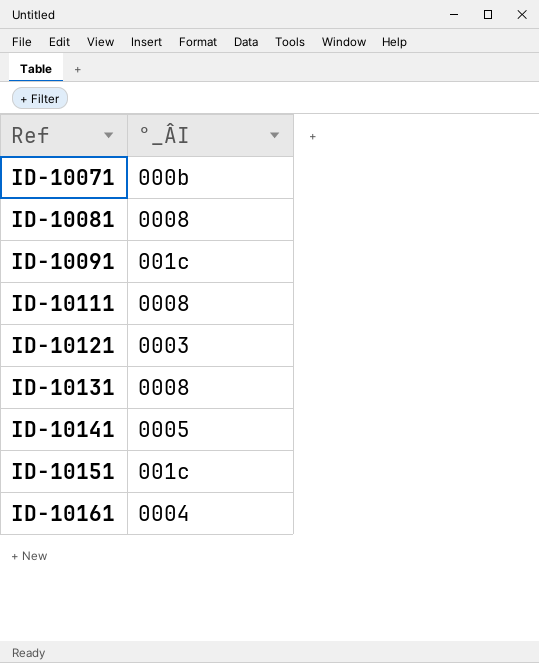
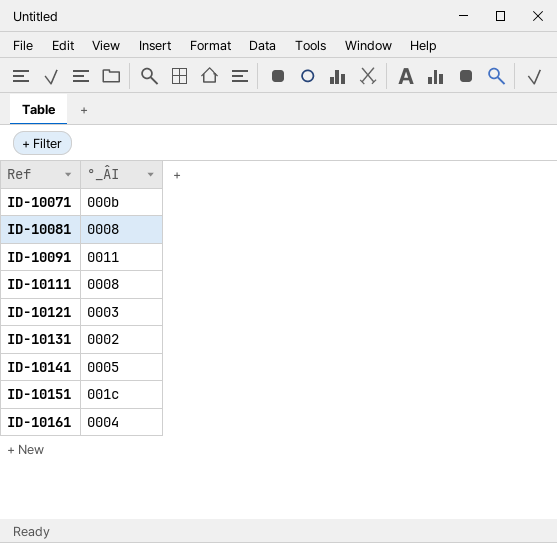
ID-10091 | °_ÂI: 001c -> 0011
ID-10131 | °_ÂI: 0008 -> 0002

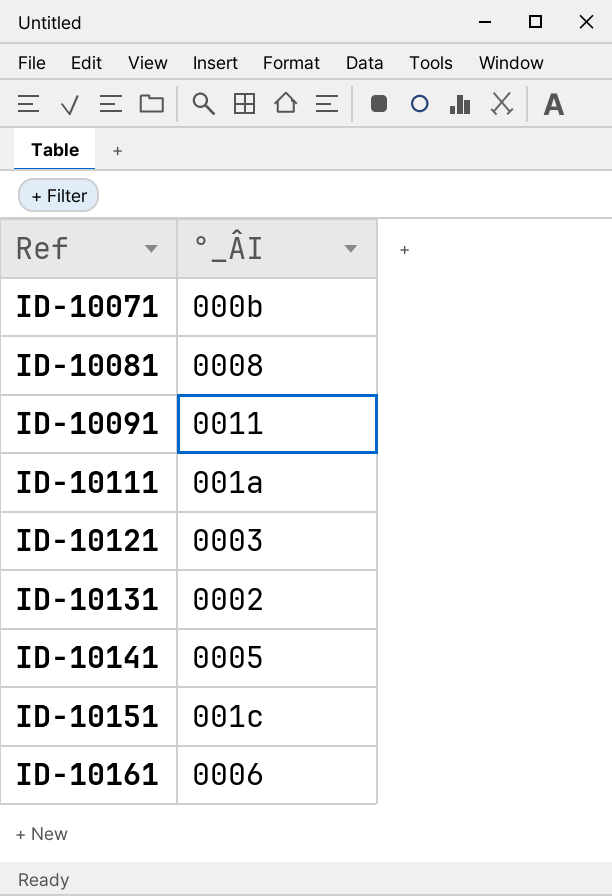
ID-10111 | °_ÂI: 0008 -> 001a
ID-10161 | °_ÂI: 0004 -> 0006

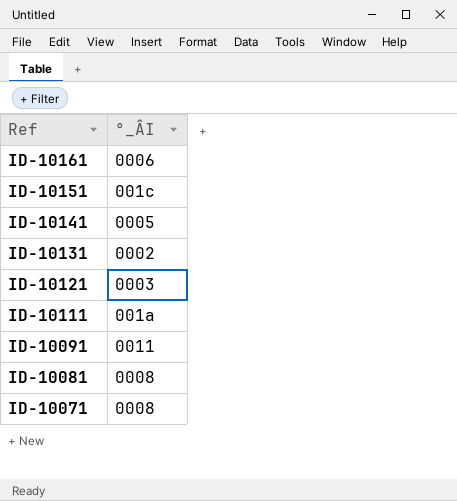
row order: Ref ascending -> Ref descending
ID-10071 | °_ÂI: 000b -> 0008

